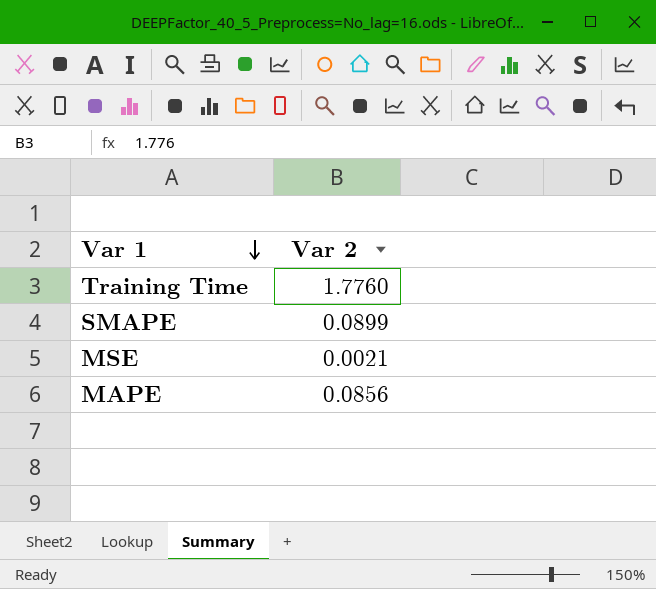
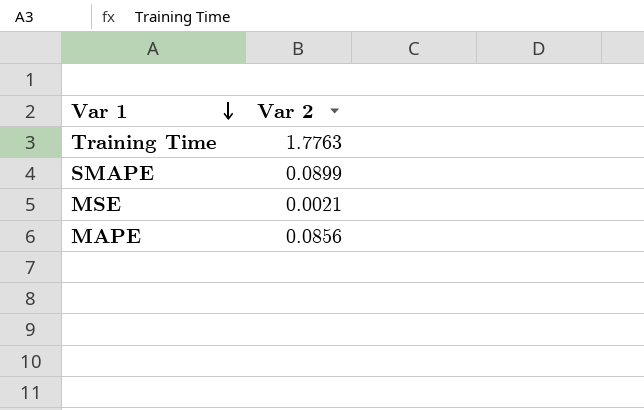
Training Time | Var 2: 1.7760 -> 1.7763

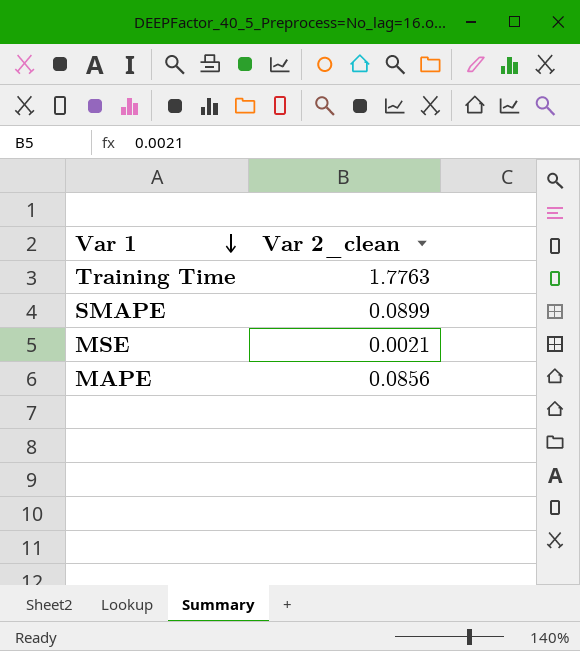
column name: Var 2 -> Var 2_clean

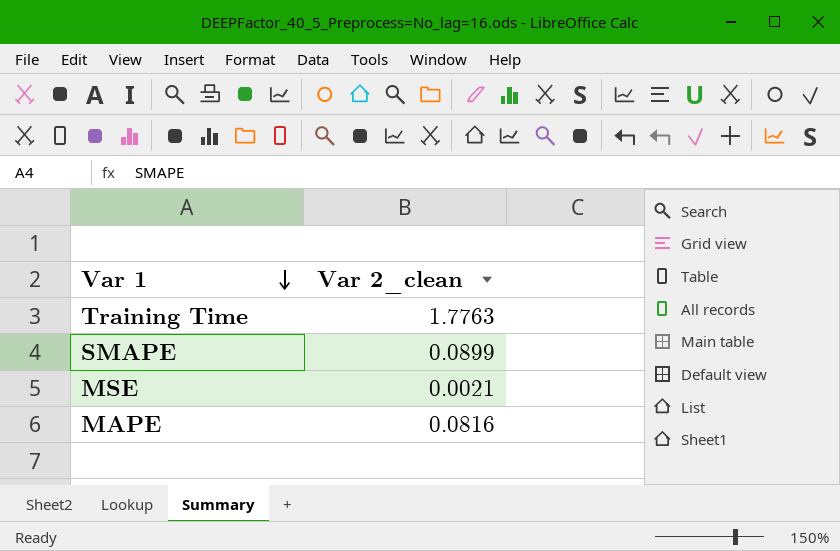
MAPE | Var 2_clean: 0.0856 -> 0.0816

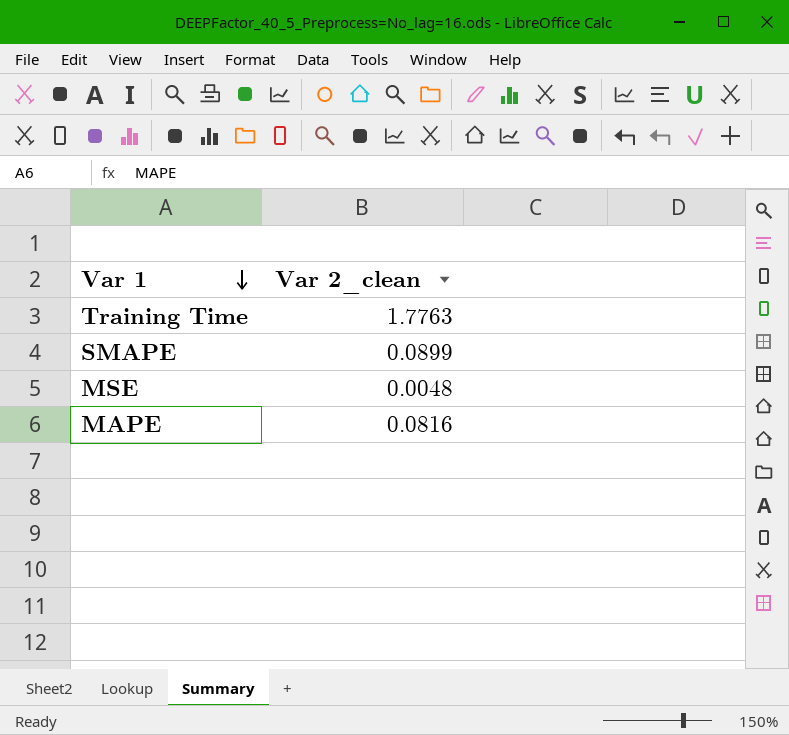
MSE | Var 2_clean: 0.0021 -> 0.0048

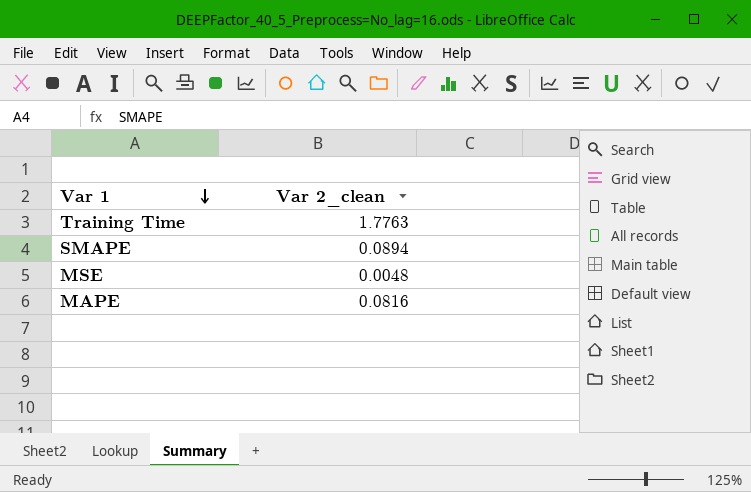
SMAPE | Var 2_clean: 0.0899 -> 0.0894

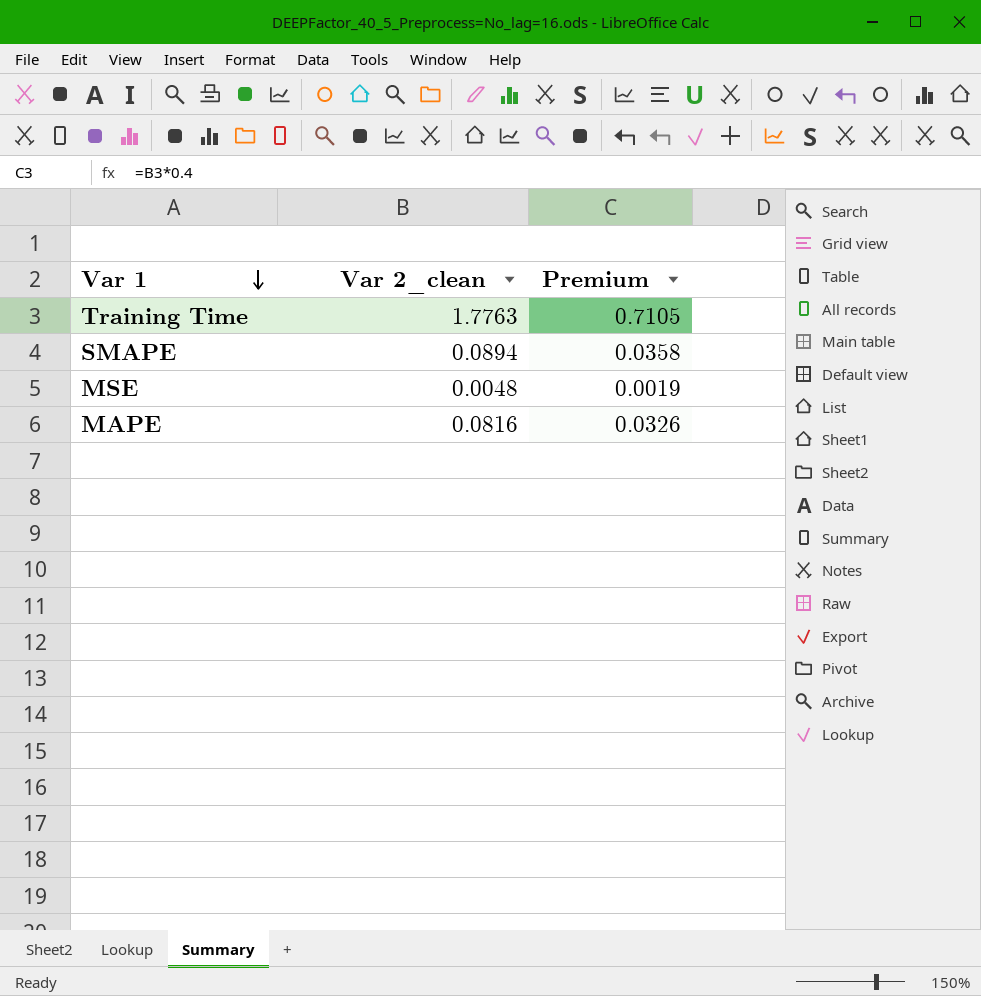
column Premium | formula: none -> [Var 2_clean] * 0.4

